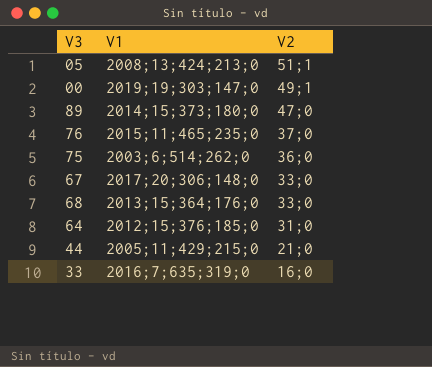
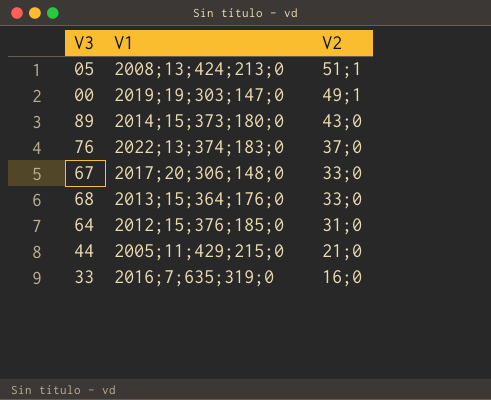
row 75: 2003;6;514;262;0 | 36;0 -> none
89 | V2: 47;0 -> 43;0
76 | V1: 2015;11;465;235;0 -> 2022;13;374;183;0

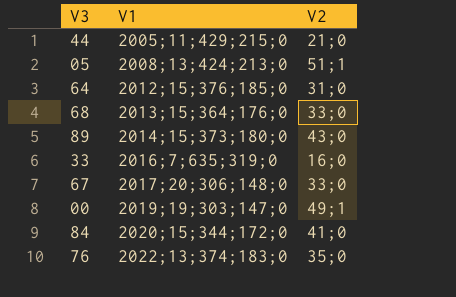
row order: V2 descending -> V1 ascending
row 84: none -> 2020;15;344;172;0 | 41;0
76 | V2: 37;0 -> 35;0

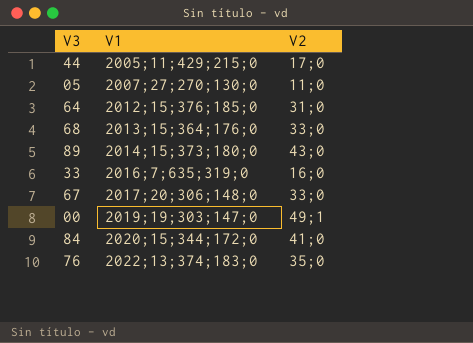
44 | V2: 21;0 -> 17;0
05 | V1: 2008;13;424;213;0 -> 2007;27;270;130;0
05 | V2: 51;1 -> 11;0

